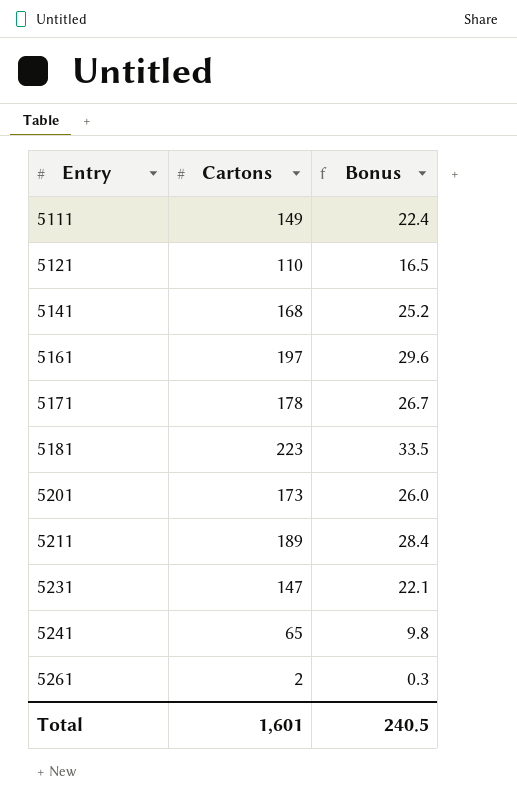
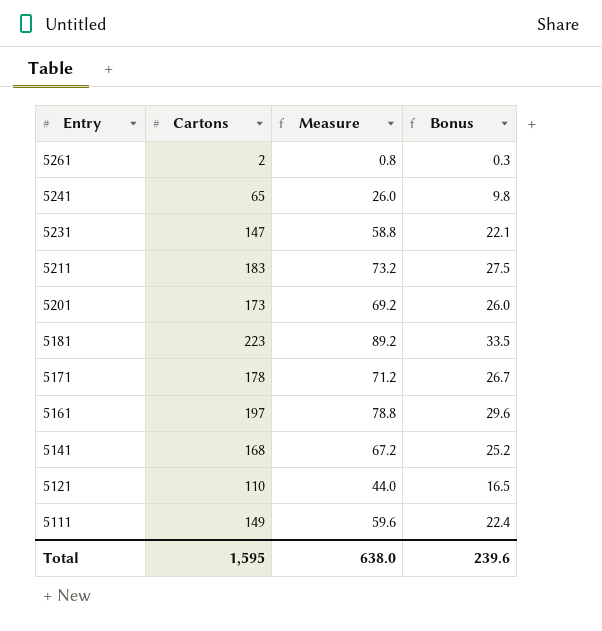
row order: Entry ascending -> Entry descending
column Measure | formula: none -> [Cartons] * 0.4
5211 | Cartons: 189 -> 183
5211 | Bonus: 28.4 -> 27.5
Total | Cartons: 1,601 -> 1,595
Total | Bonus: 240.5 -> 239.6

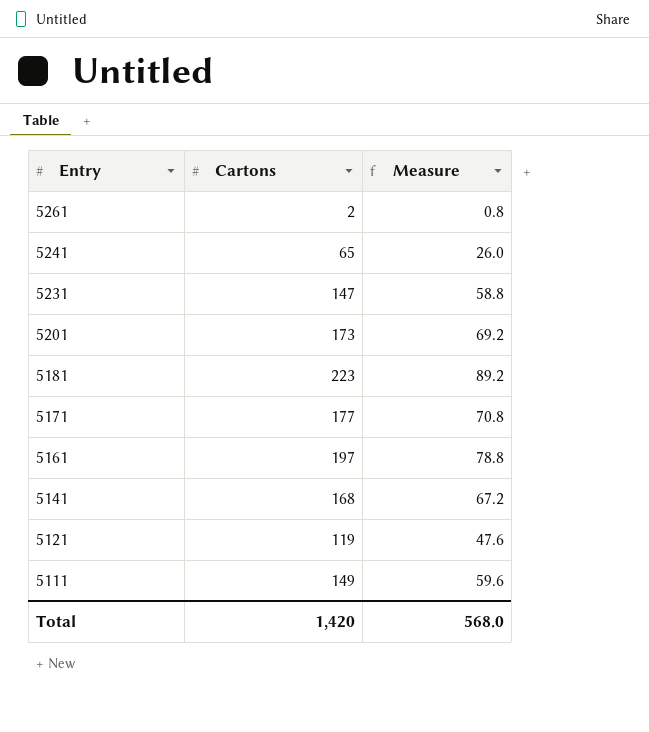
column Bonus | formula: [Cartons] * 0.15 -> none
row 5211: 183 | 73.2 | 27.5 -> none
5171 | Cartons: 178 -> 177
5171 | Measure: 71.2 -> 70.8
5121 | Cartons: 110 -> 119
5121 | Measure: 44.0 -> 47.6
Total | Cartons: 1,595 -> 1,420
Total | Measure: 638.0 -> 568.0

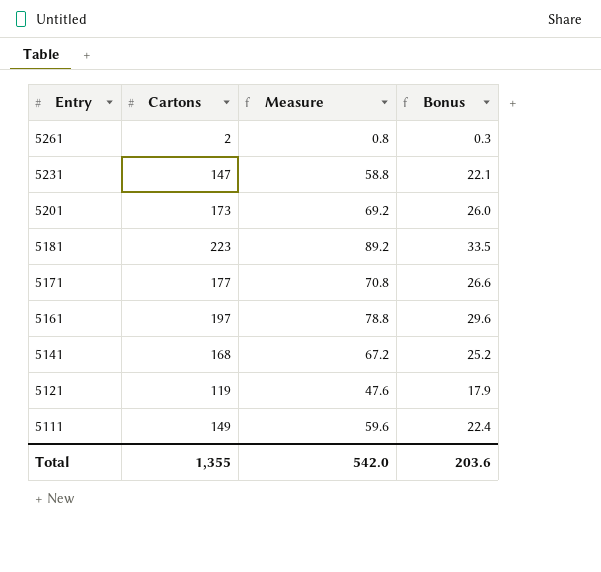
column Bonus | formula: none -> [Cartons] * 0.15
row 5241: 65 | 26.0 -> none
Total | Cartons: 1,420 -> 1,355
Total | Measure: 568.0 -> 542.0

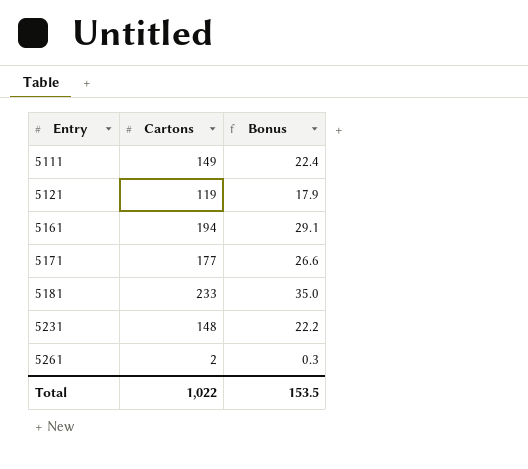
row order: Entry descending -> Entry ascending
column Measure | formula: [Cartons] * 0.4 -> none
row 5201: 173 | 69.2 | 26.0 -> none
row 5141: 168 | 67.2 | 25.2 -> none
5161 | Cartons: 197 -> 194
5161 | Bonus: 29.6 -> 29.1
5181 | Cartons: 223 -> 233
5181 | Bonus: 33.5 -> 35.0
5231 | Cartons: 147 -> 148
5231 | Bonus: 22.1 -> 22.2
Total | Cartons: 1,355 -> 1,022
Total | Bonus: 203.6 -> 153.5

